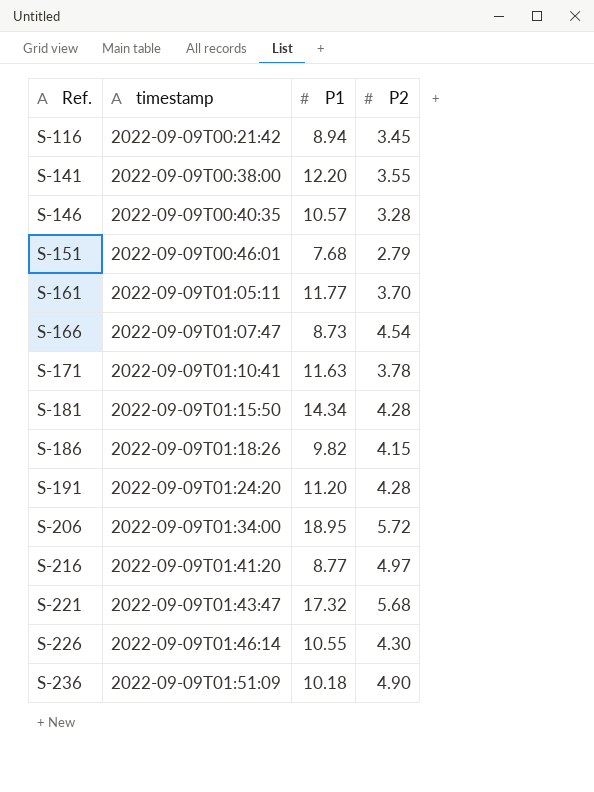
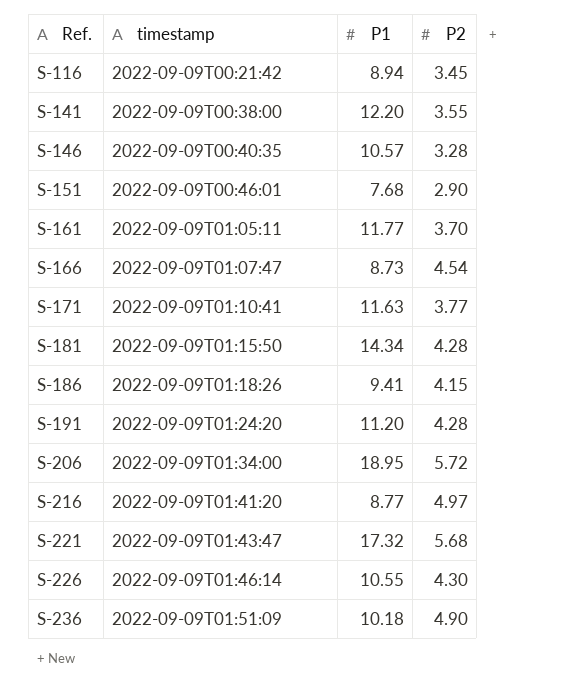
S-151 | P2: 2.79 -> 2.90
S-171 | P2: 3.78 -> 3.77
S-186 | P1: 9.82 -> 9.41

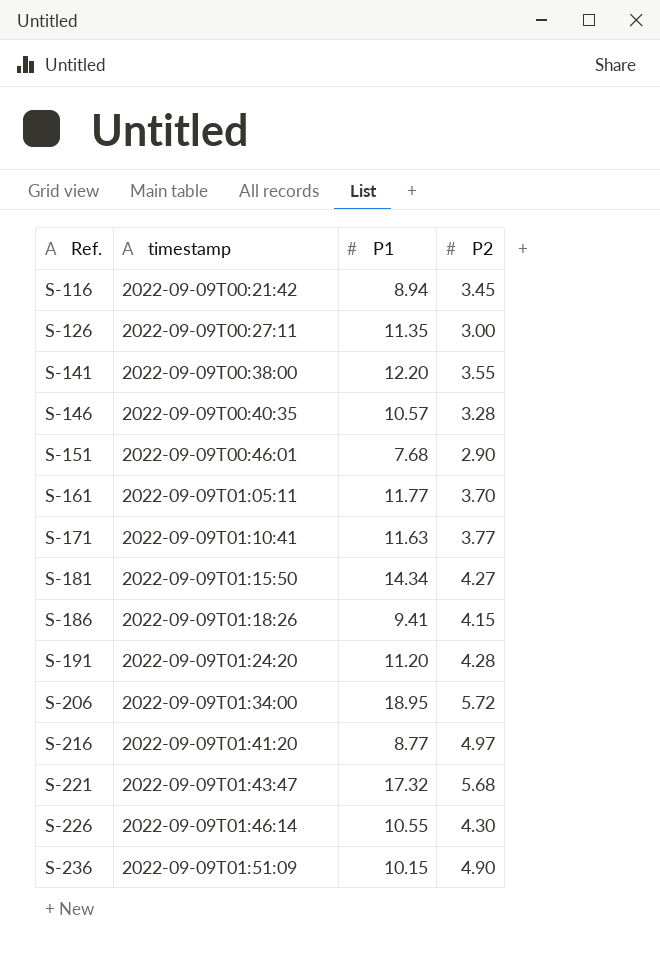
row S-166: 2022-09-09T01:07:47 | 8.73 | 4.54 -> none
row S-126: none -> 2022-09-09T00:27:11 | 11.35 | 3.00
S-181 | P2: 4.28 -> 4.27
S-236 | P1: 10.18 -> 10.15

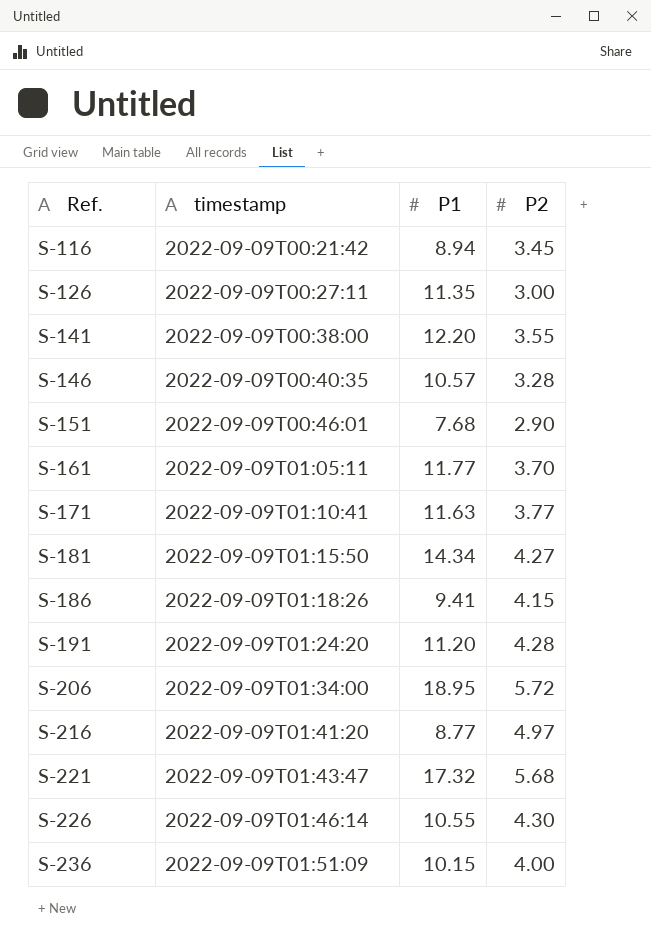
S-236 | P2: 4.90 -> 4.00

